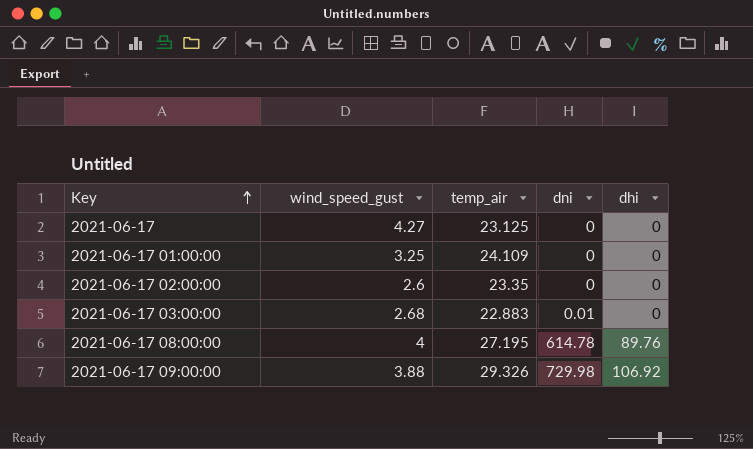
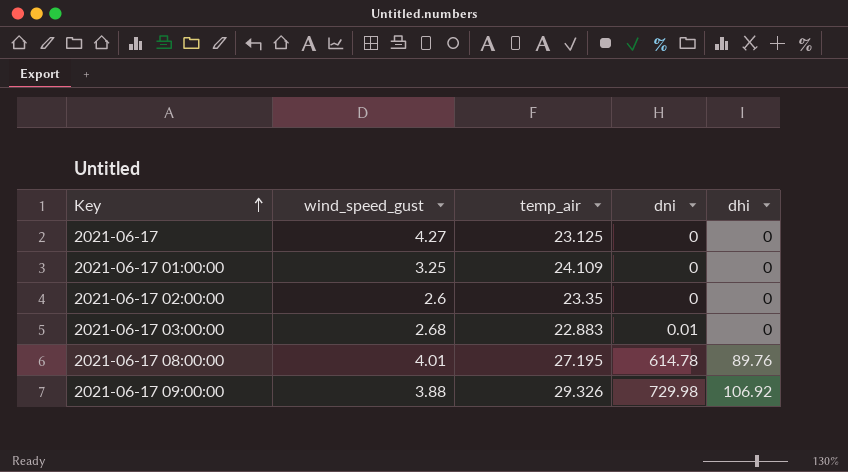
2021-06-17 08:00:00 | wind_speed_gust: 4 -> 4.01

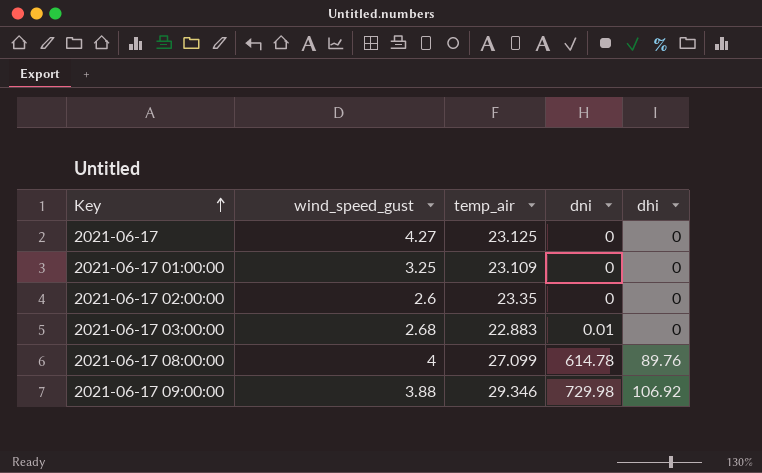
2021-06-17 01:00:00 | temp_air: 24.109 -> 23.109
2021-06-17 08:00:00 | wind_speed_gust: 4.01 -> 4
2021-06-17 08:00:00 | temp_air: 27.195 -> 27.099
2021-06-17 09:00:00 | temp_air: 29.326 -> 29.346

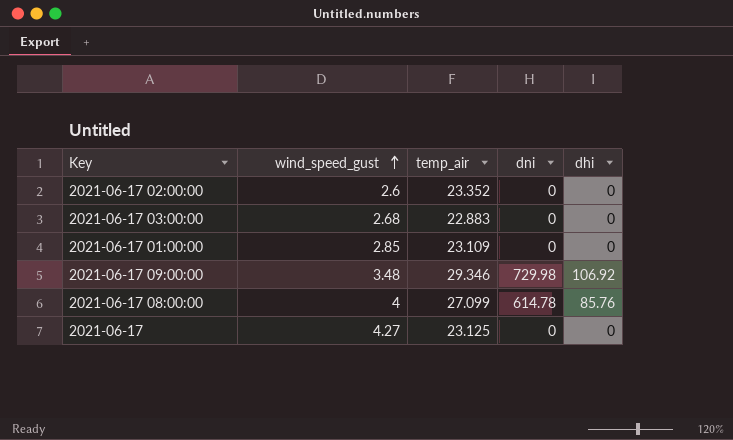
row order: Key ascending -> wind_speed_gust ascending
2021-06-17 02:00:00 | temp_air: 23.35 -> 23.352
2021-06-17 03:00:00 | dni: 0.01 -> 0
2021-06-17 01:00:00 | wind_speed_gust: 3.25 -> 2.85
2021-06-17 09:00:00 | wind_speed_gust: 3.88 -> 3.48
2021-06-17 08:00:00 | dhi: 89.76 -> 85.76

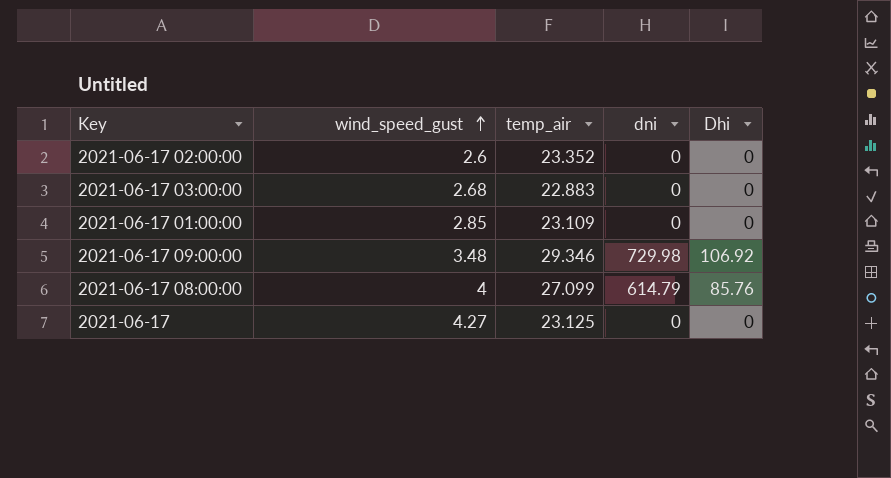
column name: dhi -> Dhi
2021-06-17 08:00:00 | dni: 614.78 -> 614.79

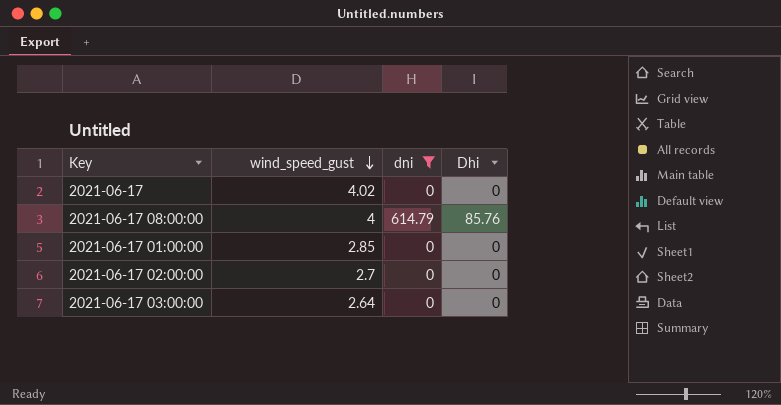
filter: none -> dni != 729.98
row order: wind_speed_gust ascending -> wind_speed_gust descending
column temp_air | position: 3 -> none
2021-06-17 | wind_speed_gust: 4.27 -> 4.02
2021-06-17 02:00:00 | wind_speed_gust: 2.6 -> 2.7
2021-06-17 03:00:00 | wind_speed_gust: 2.68 -> 2.64

